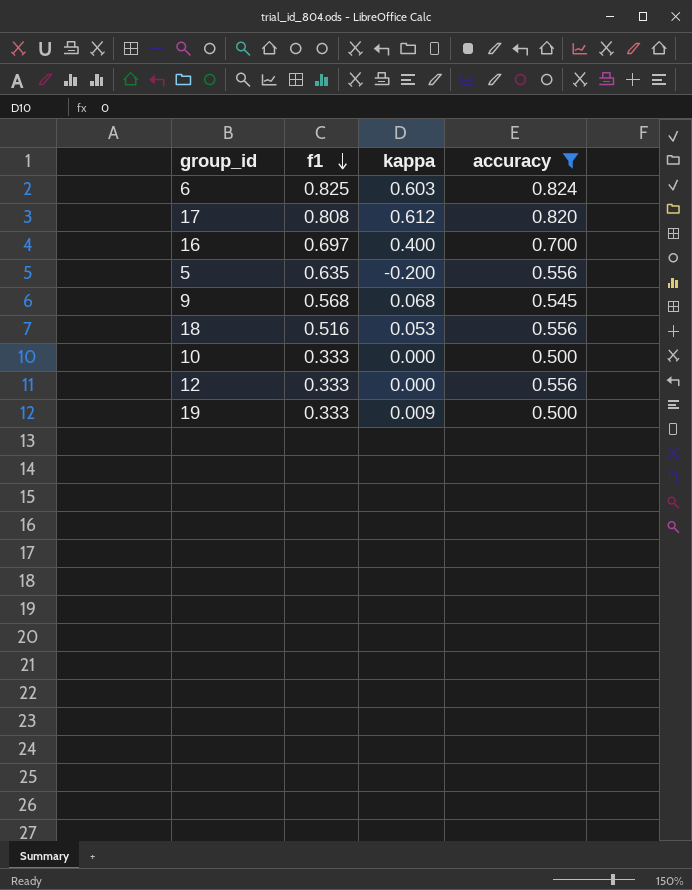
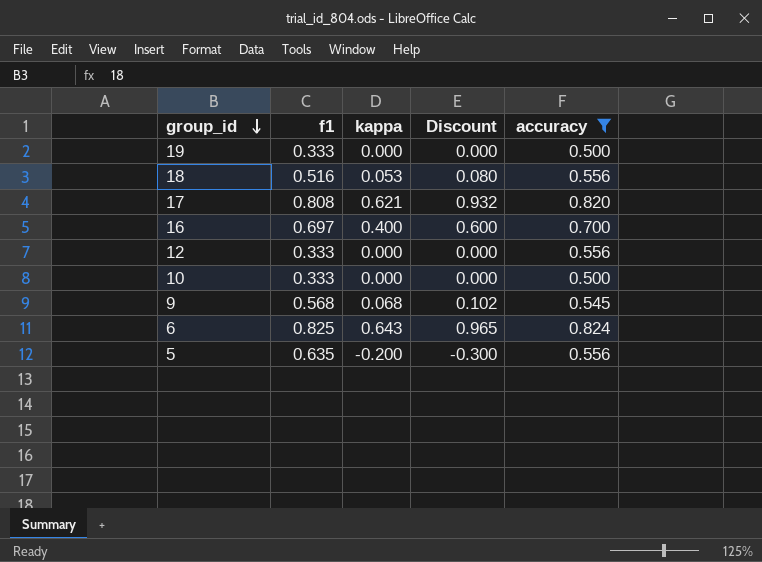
row order: f1 descending -> group_id descending
column Discount | formula: none -> [kappa] * 1.5
19 | kappa: 0.009 -> 0.000
17 | kappa: 0.612 -> 0.621
6 | kappa: 0.603 -> 0.643

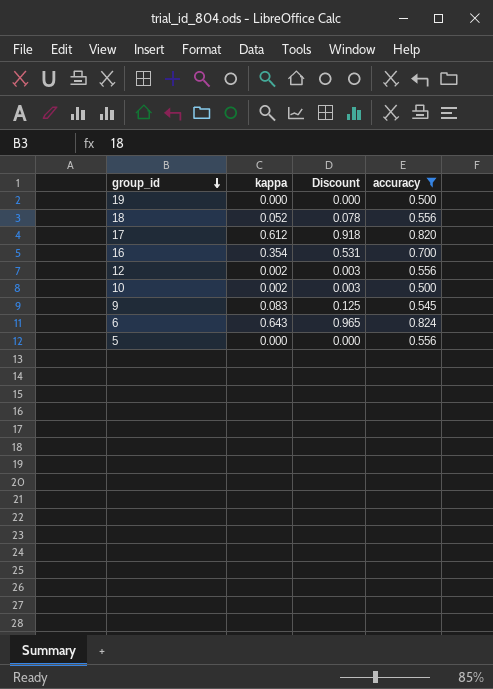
column f1 | position: 2 -> none
18 | kappa: 0.053 -> 0.052
18 | Discount: 0.080 -> 0.078
17 | kappa: 0.621 -> 0.612
17 | Discount: 0.932 -> 0.918
16 | kappa: 0.400 -> 0.354
16 | Discount: 0.600 -> 0.531
12 | kappa: 0.000 -> 0.002
12 | Discount: 0.000 -> 0.003
10 | kappa: 0.000 -> 0.002
10 | Discount: 0.000 -> 0.003
9 | kappa: 0.068 -> 0.083
9 | Discount: 0.102 -> 0.125
5 | kappa: -0.200 -> 0.000
5 | Discount: -0.300 -> 0.000

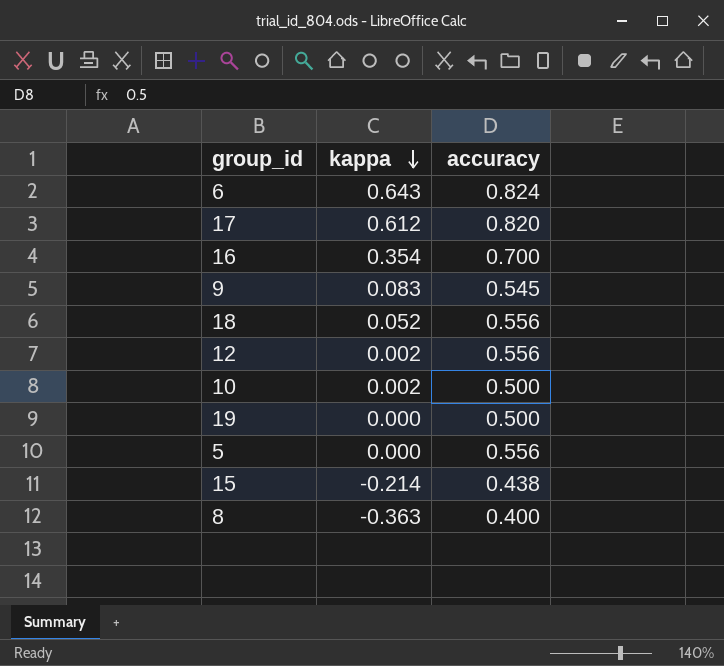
filter: accuracy >= 0.500 -> none
row order: group_id descending -> kappa descending
column Discount | formula: [kappa] * 1.5 -> none

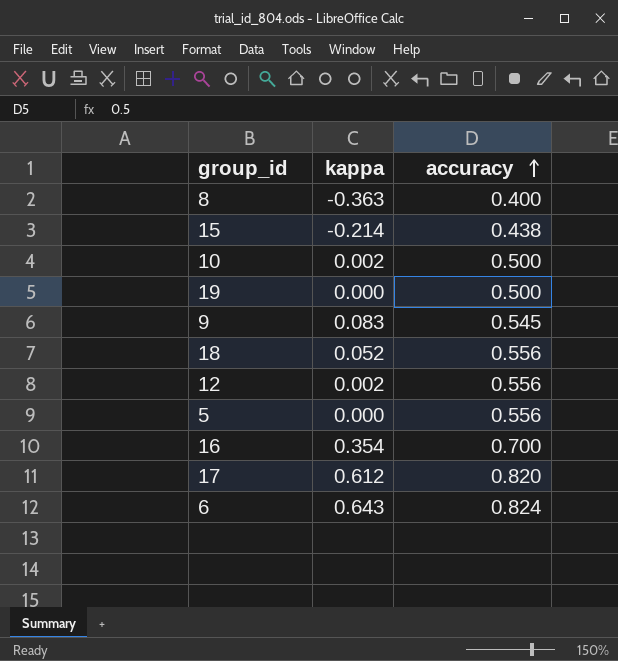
row order: kappa descending -> accuracy ascending

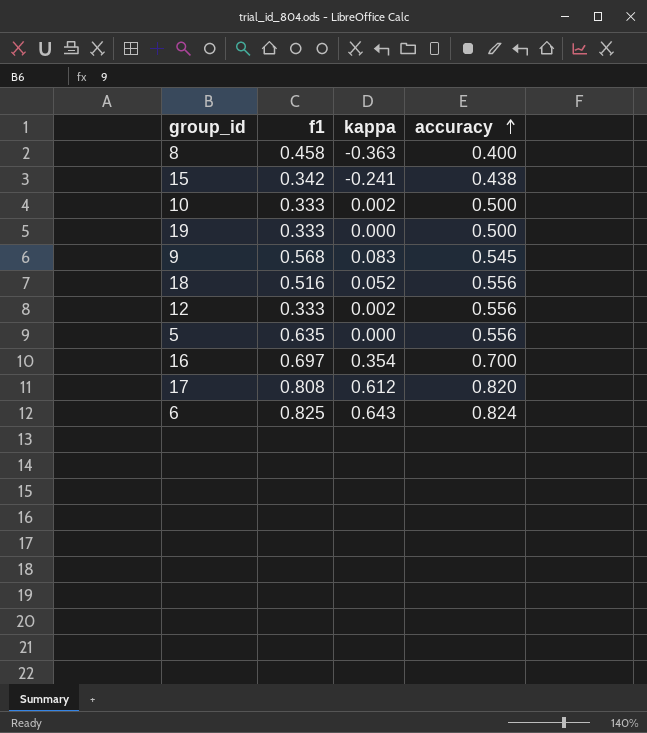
column f1 | position: none -> 2
15 | kappa: -0.214 -> -0.241

